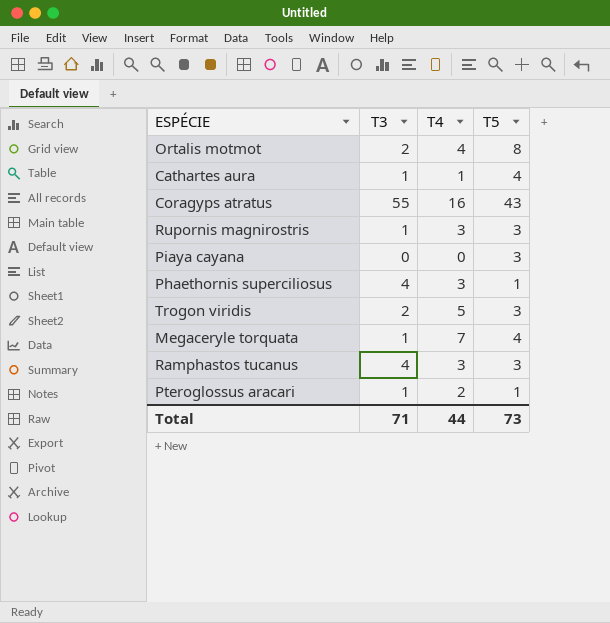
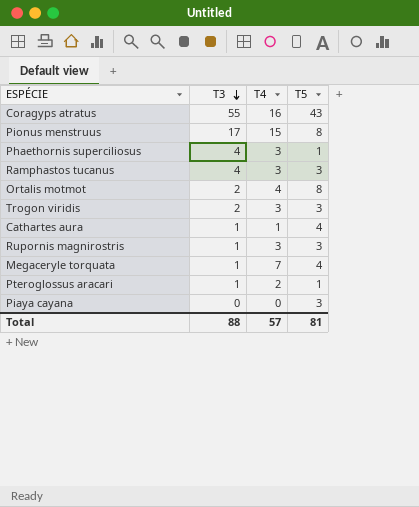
row order: none -> T3 descending
row Pionus menstruus: none -> 17 | 15 | 8
Trogon viridis | T4: 5 -> 3
Total | T3: 71 -> 88
Total | T4: 44 -> 57
Total | T5: 73 -> 81

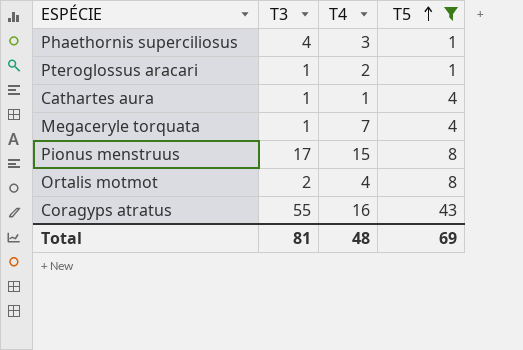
filter: none -> T5 != 3
row order: T3 descending -> T5 ascending
Total | T3: 88 -> 81
Total | T4: 57 -> 48
Total | T5: 81 -> 69

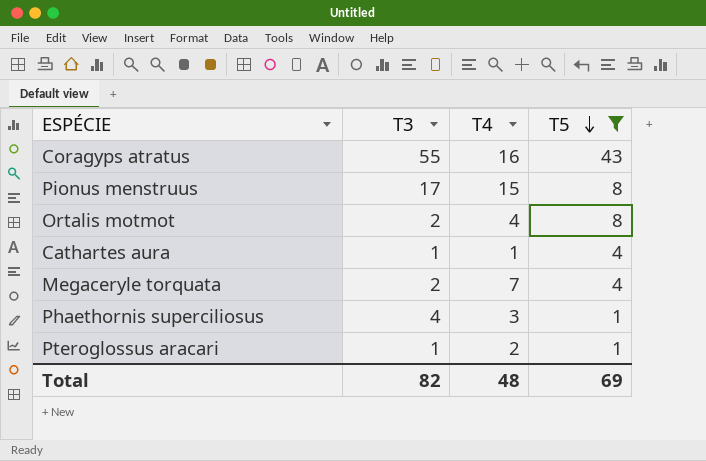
row order: T5 ascending -> T5 descending
Megaceryle torquata | T3: 1 -> 2
Total | T3: 81 -> 82

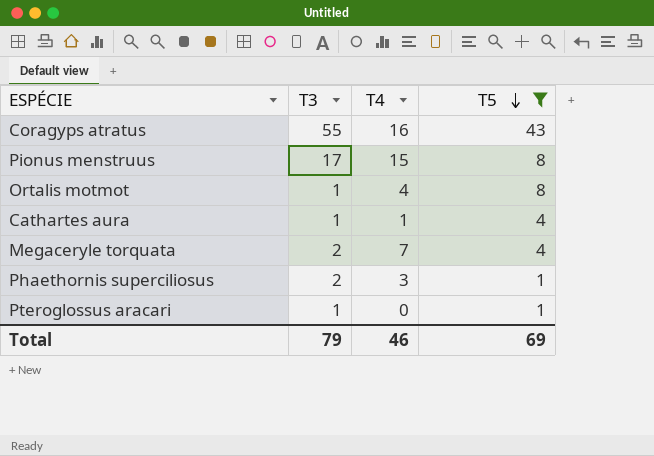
Ortalis motmot | T3: 2 -> 1
Phaethornis superciliosus | T3: 4 -> 2
Pteroglossus aracari | T4: 2 -> 0
Total | T3: 82 -> 79
Total | T4: 48 -> 46

